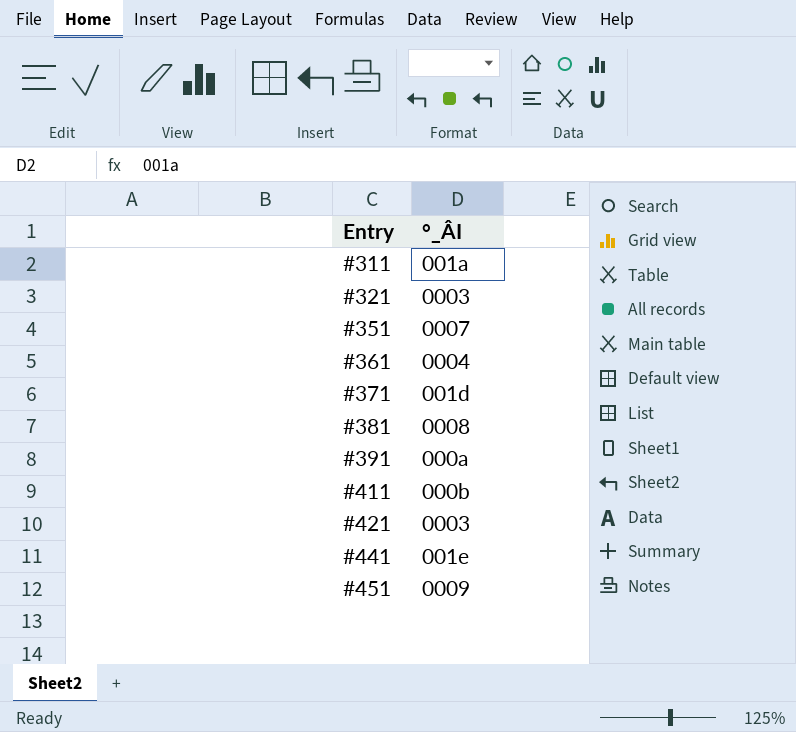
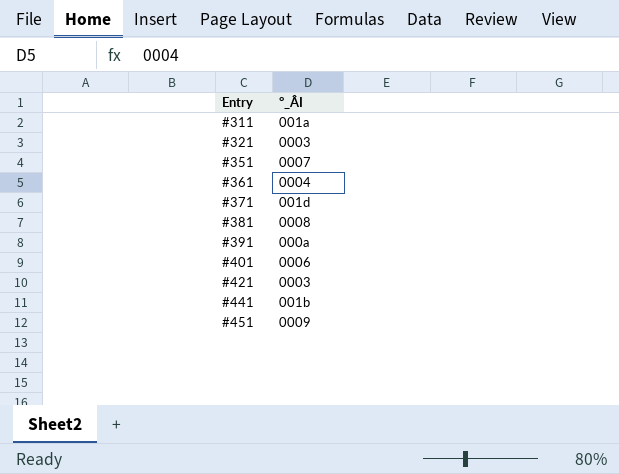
row #411: 000b -> none
row #401: none -> 0006
#441 | °_ÂI: 001e -> 001b

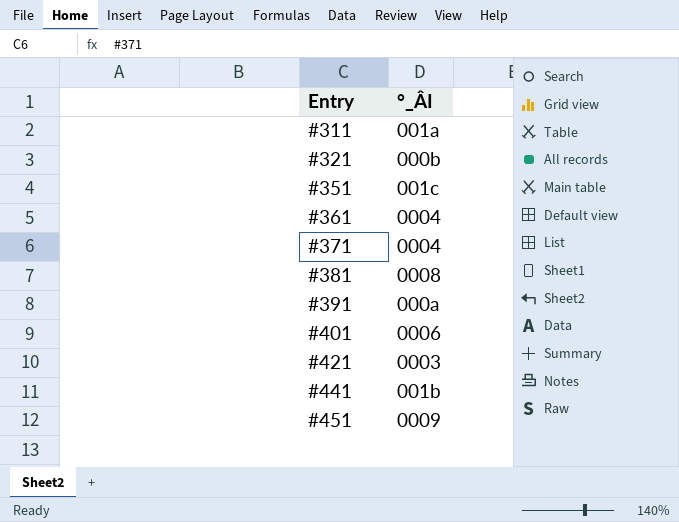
#321 | °_ÂI: 0003 -> 000b
#351 | °_ÂI: 0007 -> 001c
#371 | °_ÂI: 001d -> 0004

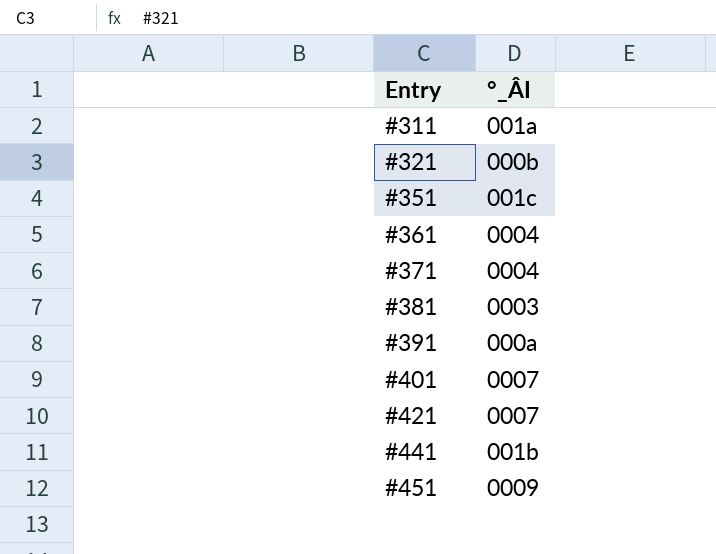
#381 | °_ÂI: 0008 -> 0003
#401 | °_ÂI: 0006 -> 0007
#421 | °_ÂI: 0003 -> 0007

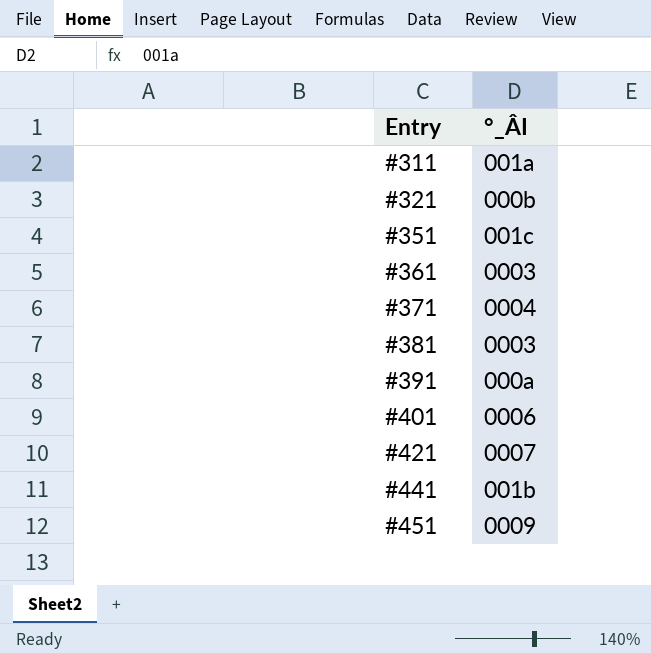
#361 | °_ÂI: 0004 -> 0003
#401 | °_ÂI: 0007 -> 0006

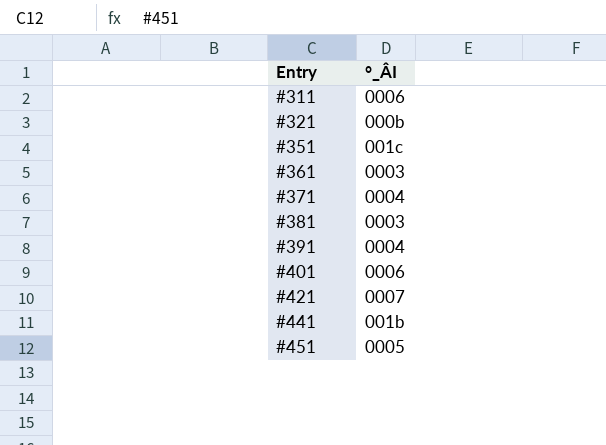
#311 | °_ÂI: 001a -> 0006
#391 | °_ÂI: 000a -> 0004
#451 | °_ÂI: 0009 -> 0005

